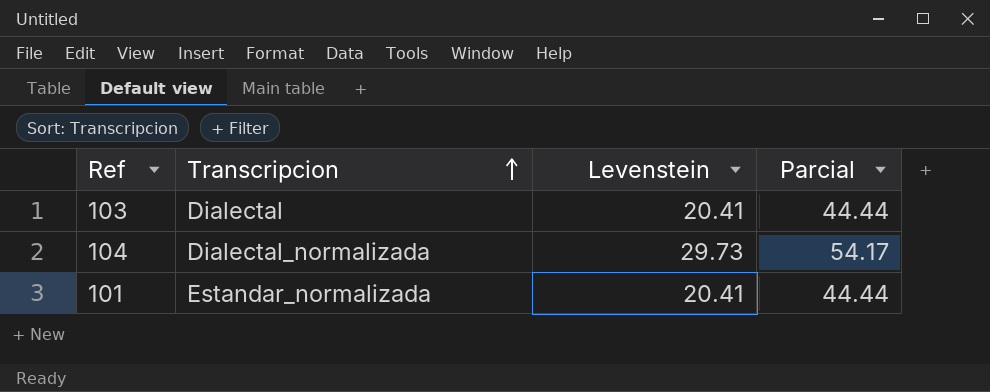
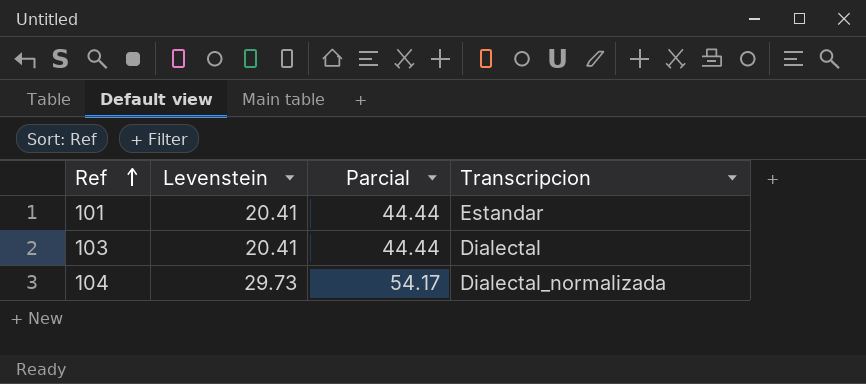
row order: Transcripcion ascending -> Ref ascending
column Transcripcion | position: 2 -> 4
101 | Transcripcion: Estandar_normalizada -> Estandar

